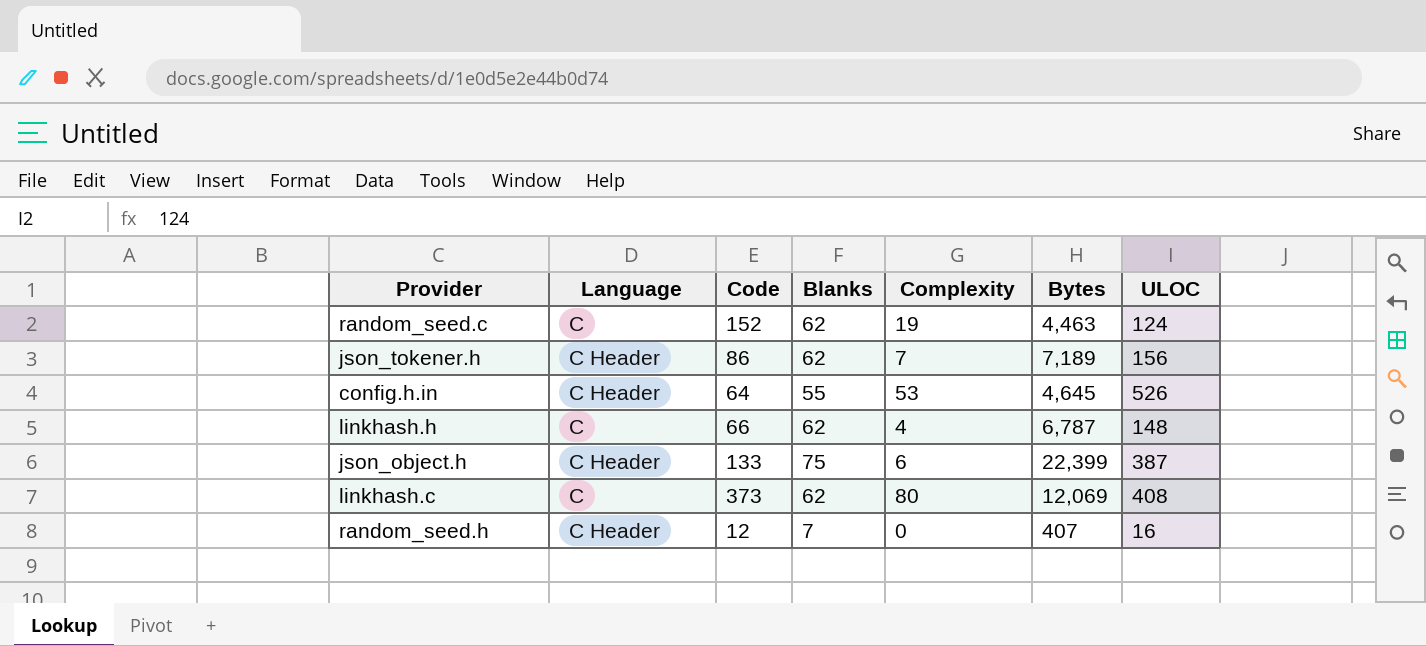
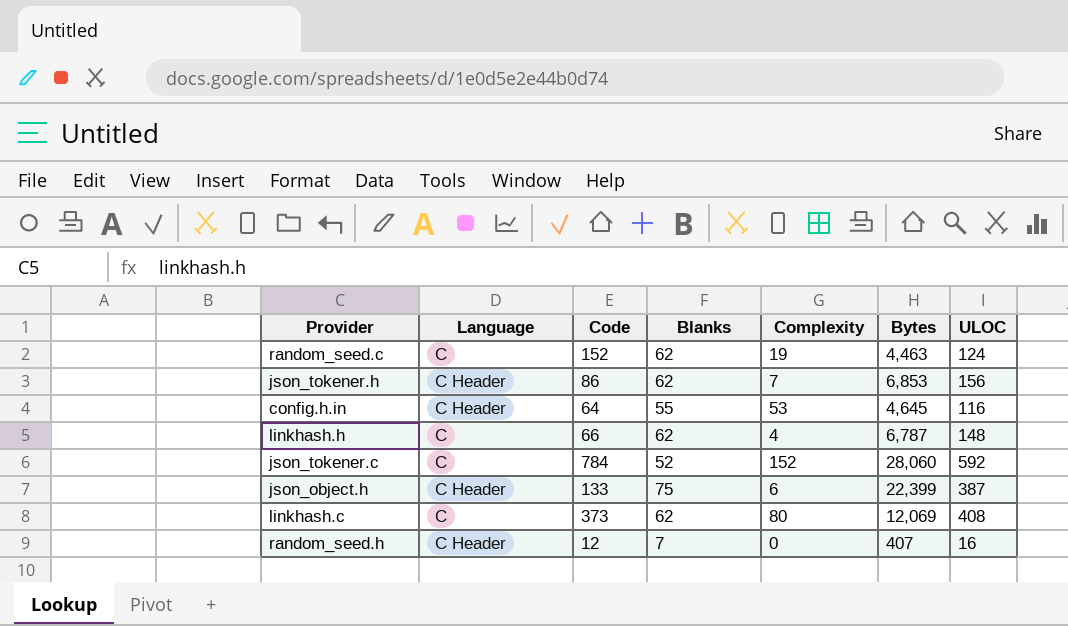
json_tokener.h | Bytes: 7,189 -> 6,853
config.h.in | ULOC: 526 -> 116
row json_tokener.c: none -> C | 784 | 52 | 152 | 28,060 | 592

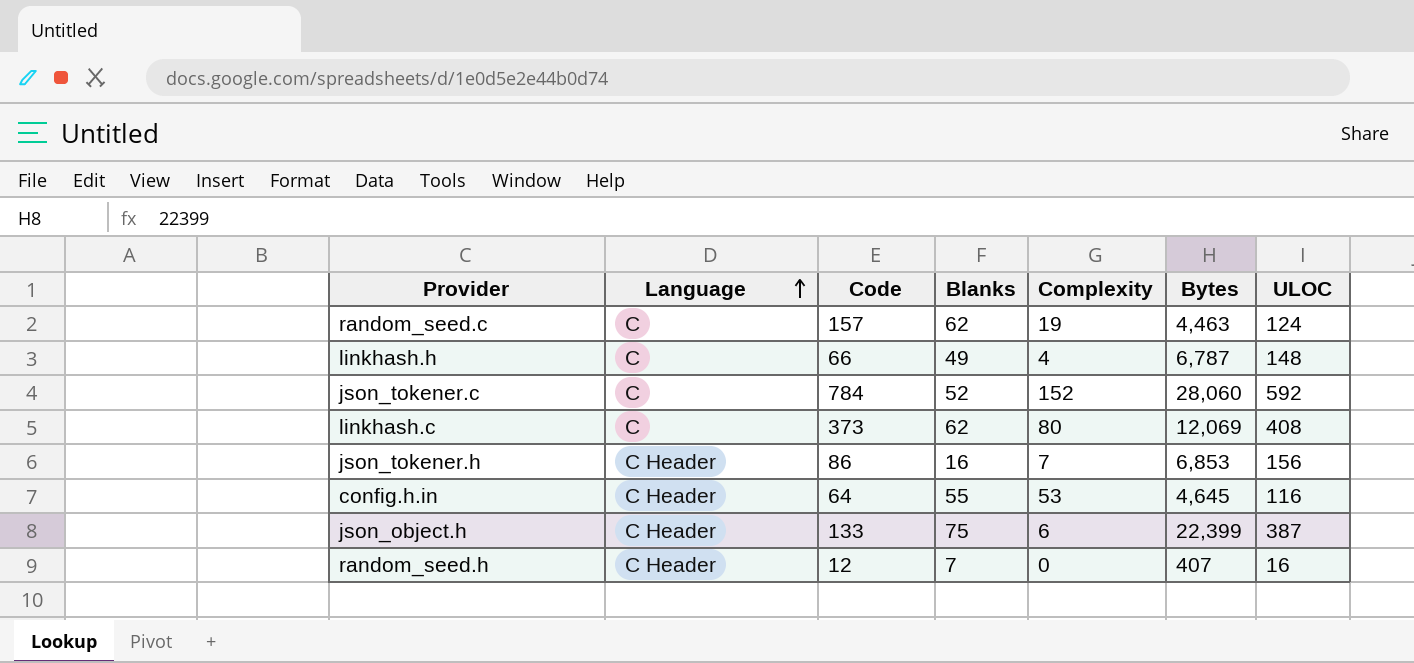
row order: none -> Language ascending
random_seed.c | Code: 152 -> 157
linkhash.h | Blanks: 62 -> 49
json_tokener.h | Blanks: 62 -> 16

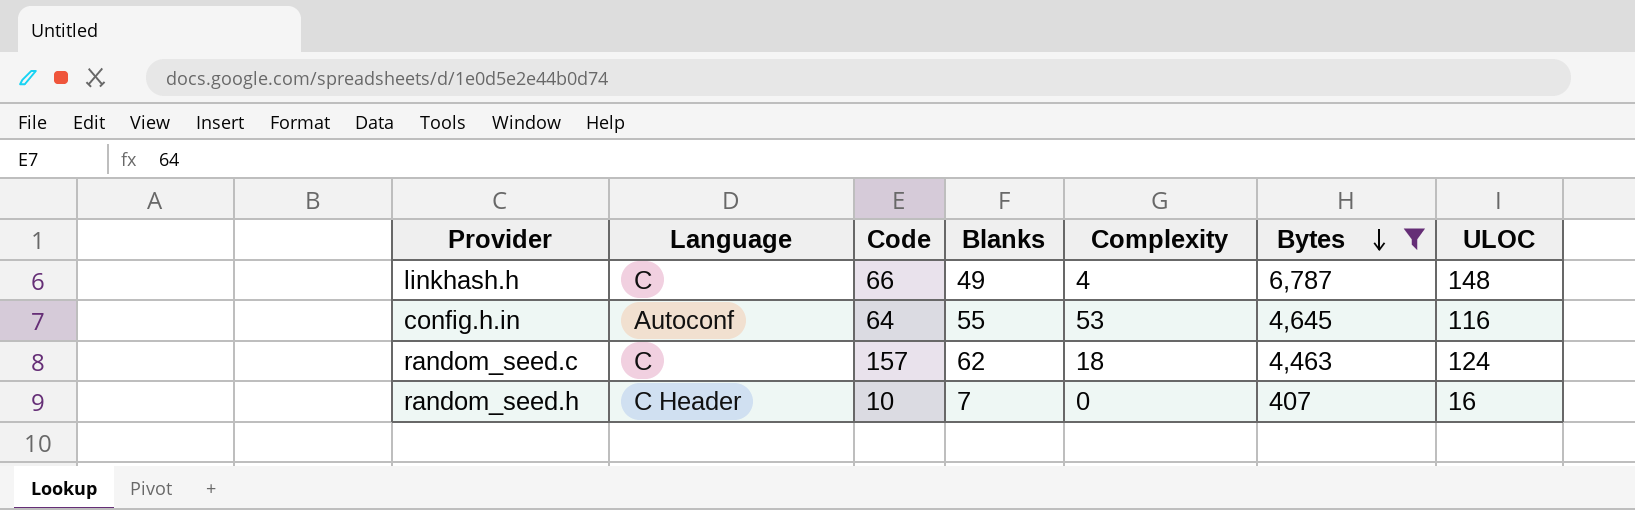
filter: none -> Bytes <= 6,787
row order: Language ascending -> Bytes descending
config.h.in | Language: C Header -> Autoconf
random_seed.c | Complexity: 19 -> 18
random_seed.h | Code: 12 -> 10

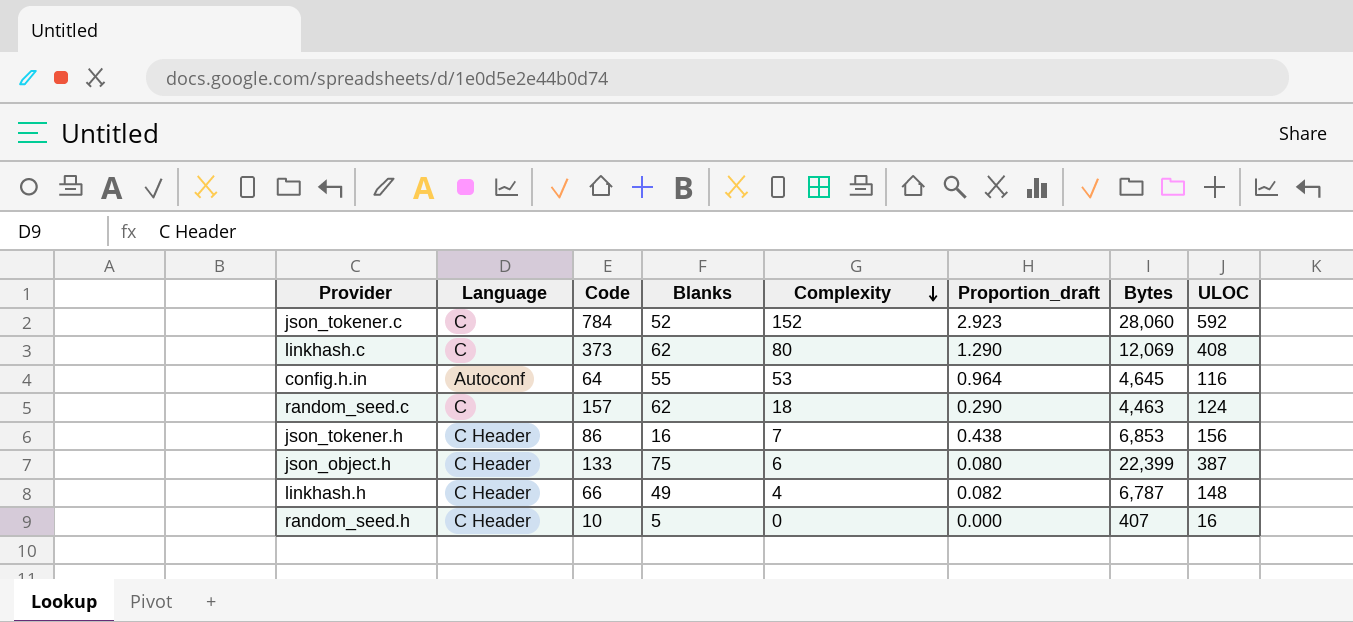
filter: Bytes <= 6,787 -> none
row order: Bytes descending -> Complexity descending
column Proportion_draft | formula: none -> [Complexity] / [Blanks]
linkhash.h | Language: C -> C Header
random_seed.h | Blanks: 7 -> 5

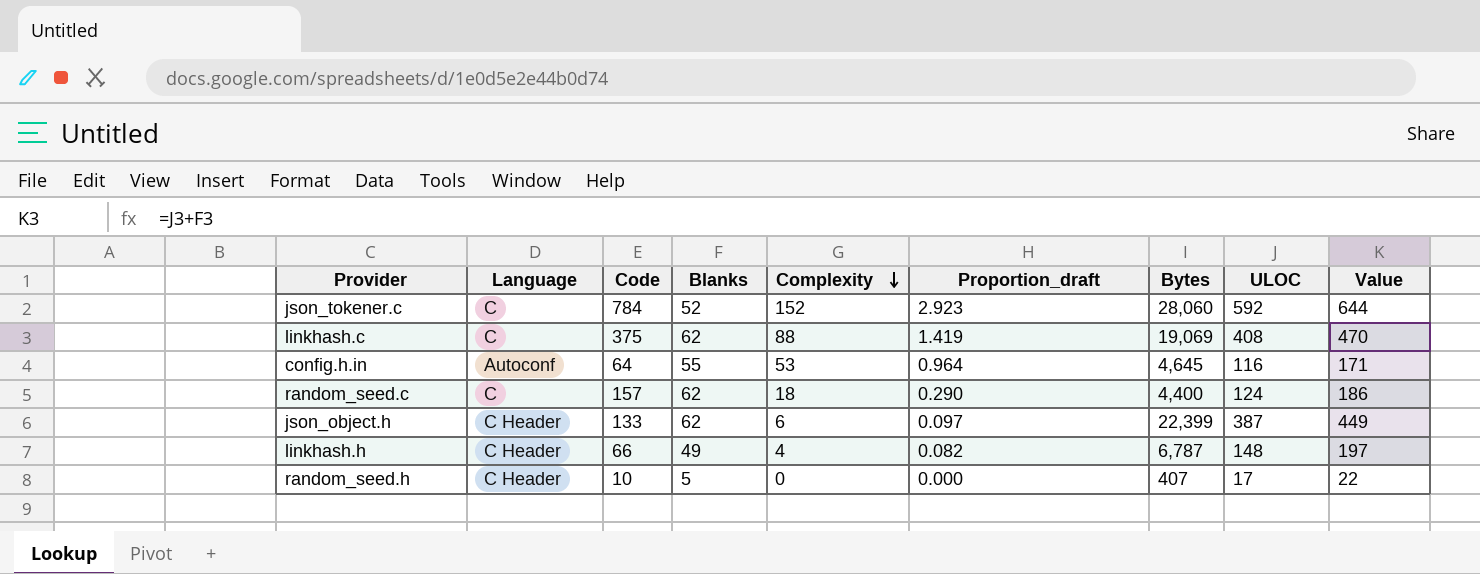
column Value | formula: none -> [Blanks] + [ULOC]
row json_tokener.h: C Header | 86 | 16 | 7 | 0.438 | 6,853 | 156 -> none
linkhash.c | Code: 373 -> 375
linkhash.c | Complexity: 80 -> 88
linkhash.c | Proportion_draft: 1.290 -> 1.419
linkhash.c | Bytes: 12,069 -> 19,069
random_seed.c | Bytes: 4,463 -> 4,400
json_object.h | Blanks: 75 -> 62
json_object.h | Proportion_draft: 0.080 -> 0.097
random_seed.h | ULOC: 16 -> 17

